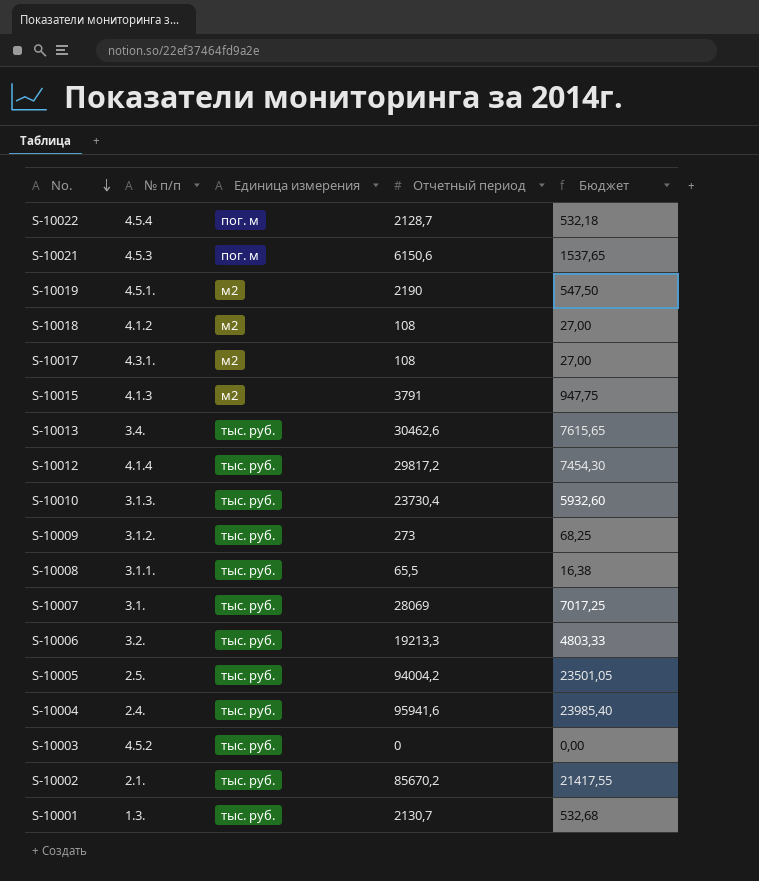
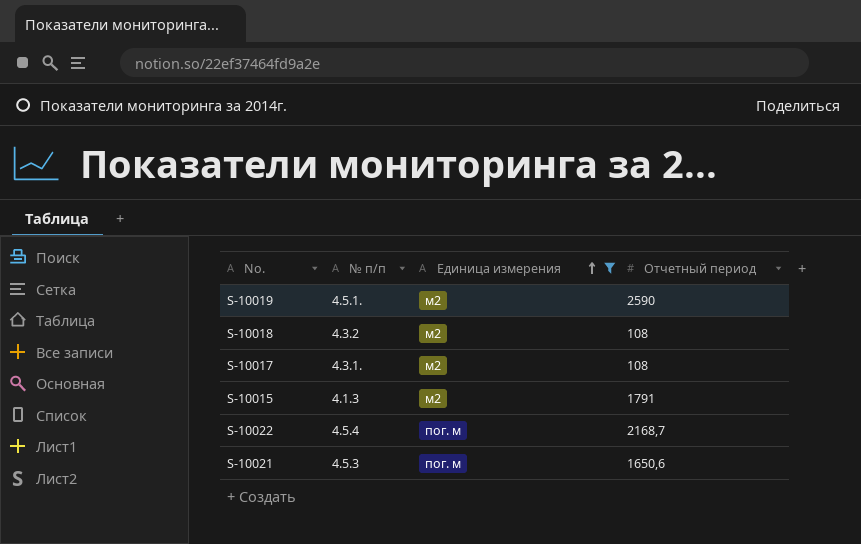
filter: none -> Единица измерения != тыс. руб.
row order: No. descending -> Единица измерения ascending
column Бюджет | formula: [Отчетный период] * 0,25 -> none
S-10019 | Отчетный период: 2190 -> 2590
S-10018 | № п/п: 4.1.2 -> 4.3.2
S-10015 | Отчетный период: 3791 -> 1791
S-10022 | Отчетный период: 2128,7 -> 2168,7
S-10021 | Отчетный период: 6150,6 -> 1650,6

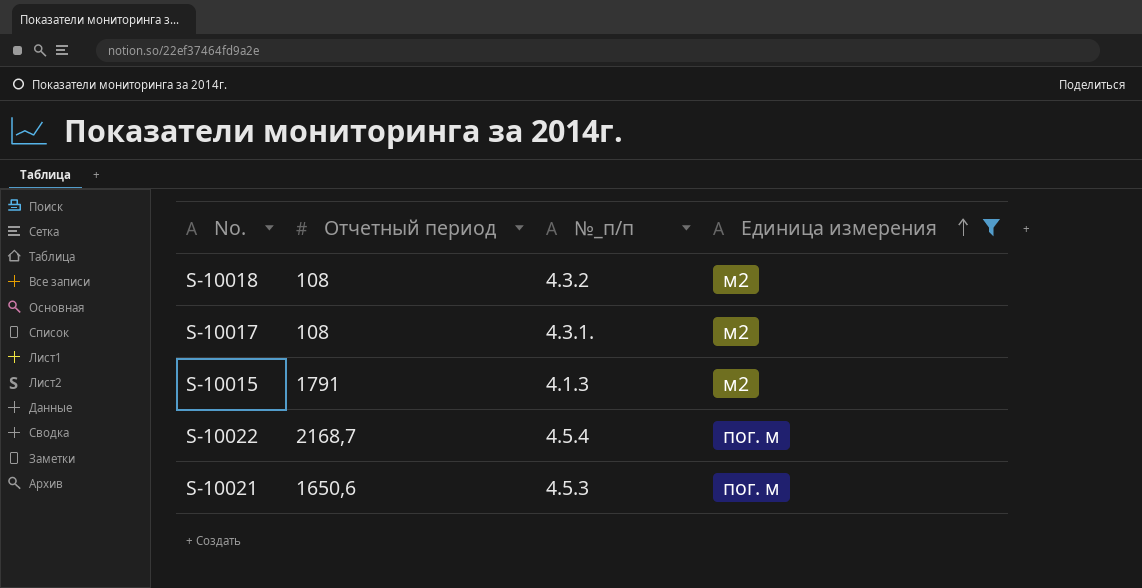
column Отчетный период | position: 4 -> 2
column name: № п/п -> №_п/п
row S-10019: 4.5.1. | м2 | 2590 -> none

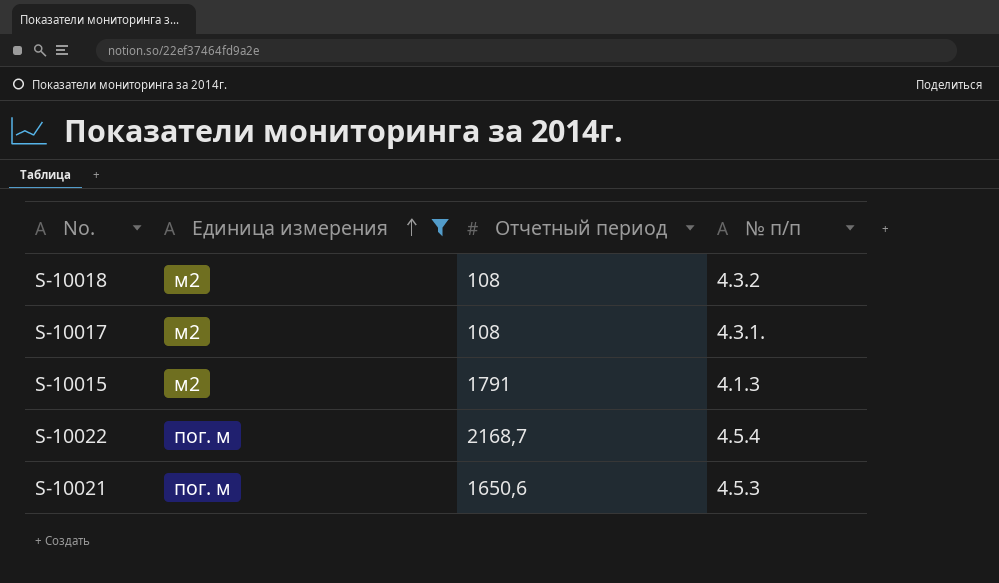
column Единица измерения | position: 4 -> 2
column name: №_п/п -> № п/п

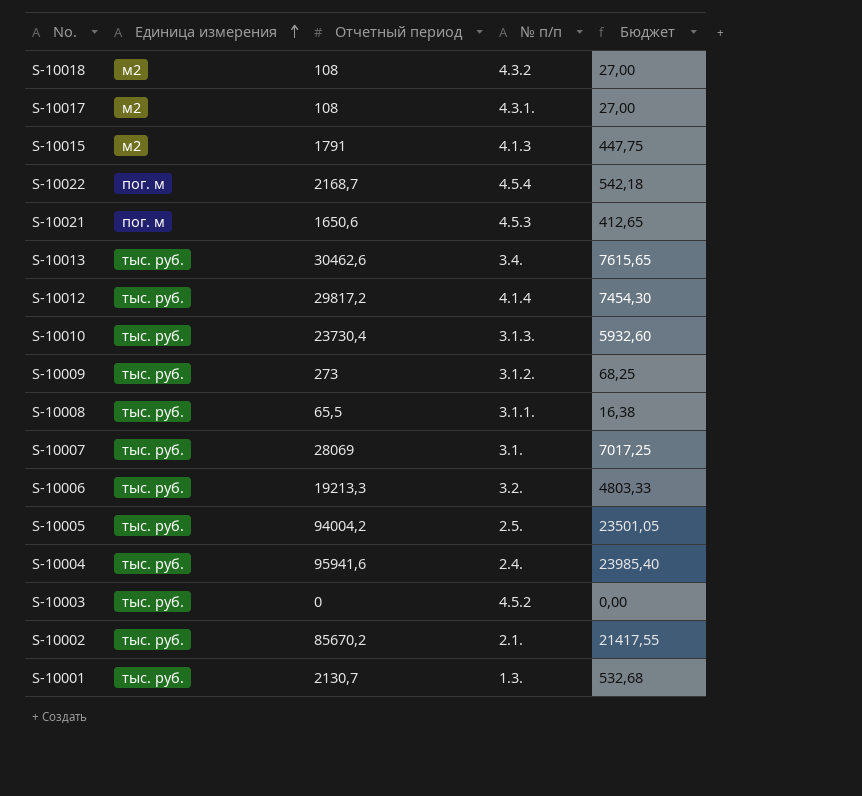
filter: Единица измерения != тыс. руб. -> none
column Бюджет | formula: none -> [Отчетный период] * 0,25

